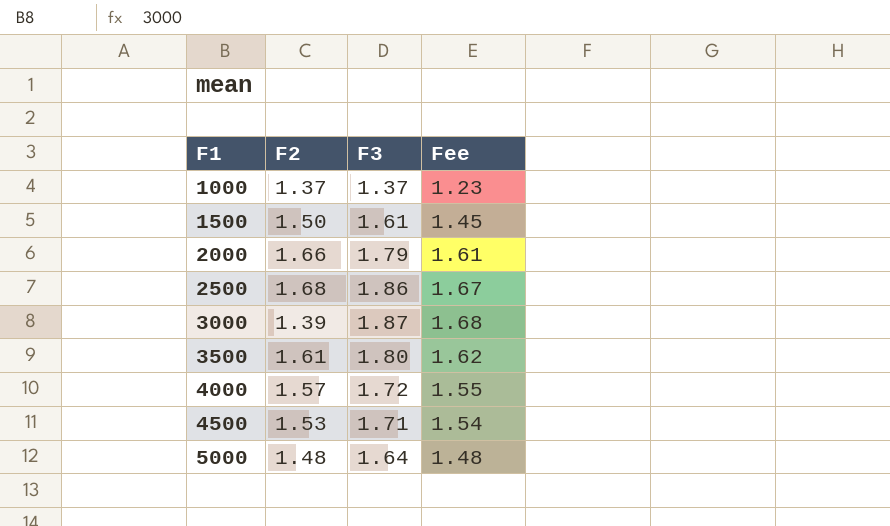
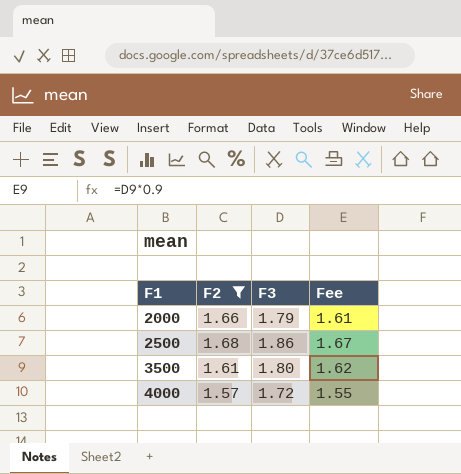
filter: none -> F2 >= 1.57

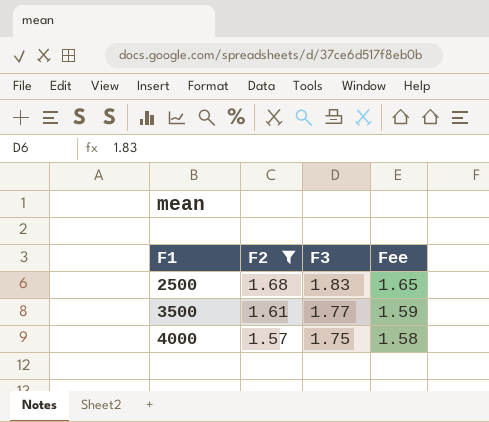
row 2000: 1.66 | 1.79 | 1.61 -> none
2500 | F3: 1.86 -> 1.83
2500 | Fee: 1.67 -> 1.65
3500 | F3: 1.80 -> 1.77
3500 | Fee: 1.62 -> 1.59
4000 | F3: 1.72 -> 1.75
4000 | Fee: 1.55 -> 1.58

